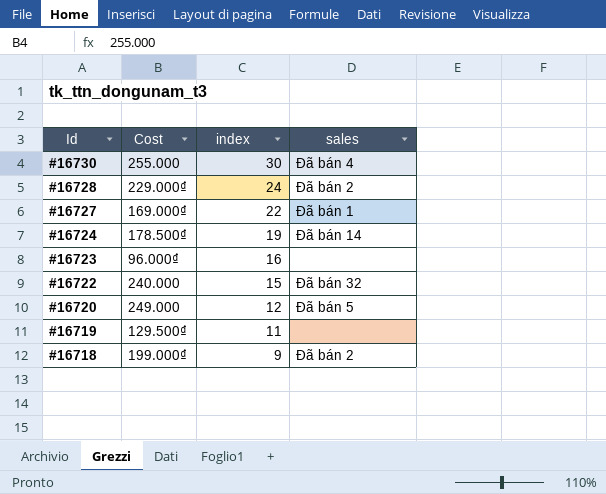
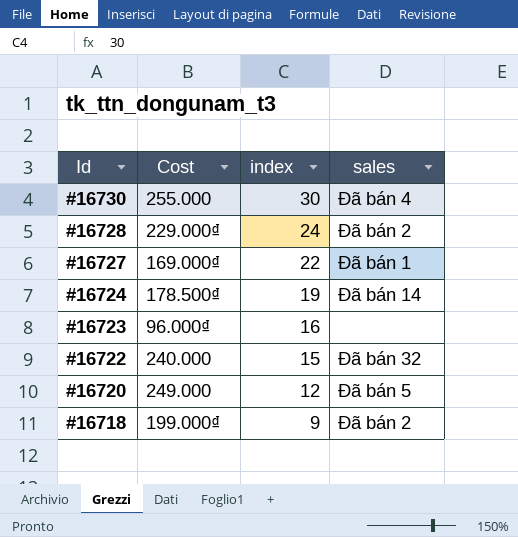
row #16719: 129.500₫ | 11 | none -> none

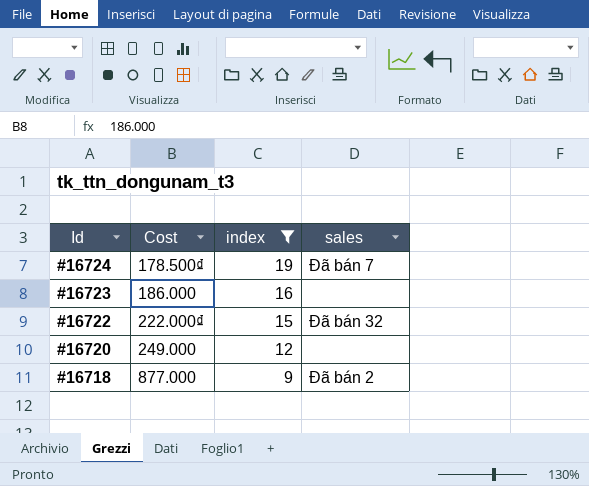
filter: none -> index <= 19
#16724 | sales: Đã bán 14 -> Đã bán 7
#16723 | Cost: 96.000₫ -> 186.000
#16722 | Cost: 240.000 -> 222.000₫
#16720 | sales: Đã bán 5 -> none
#16718 | Cost: 199.000₫ -> 877.000

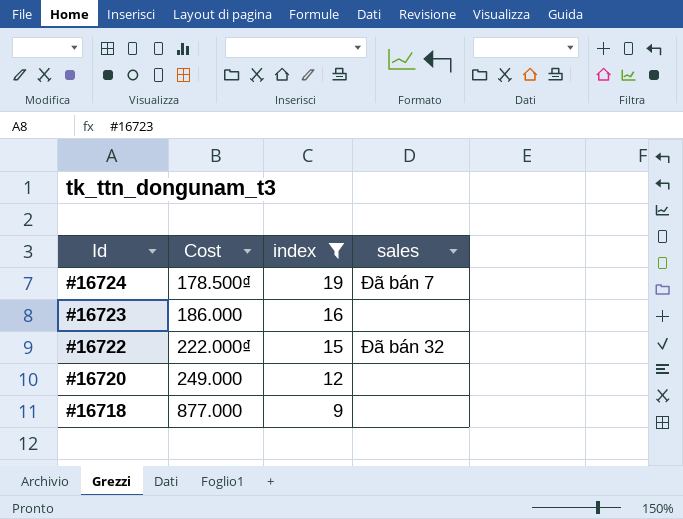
#16718 | sales: Đã bán 2 -> none

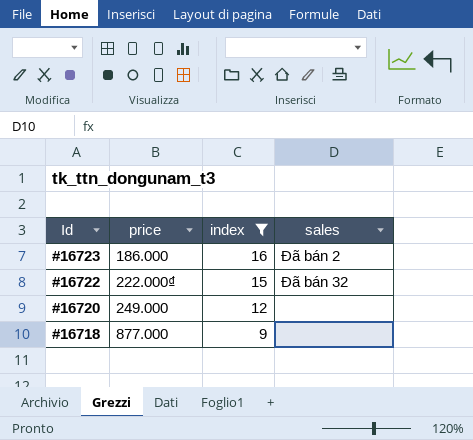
column name: Cost -> price
row #16724: 178.500₫ | 19 | Đã bán 7 -> none
#16723 | sales: none -> Đã bán 2

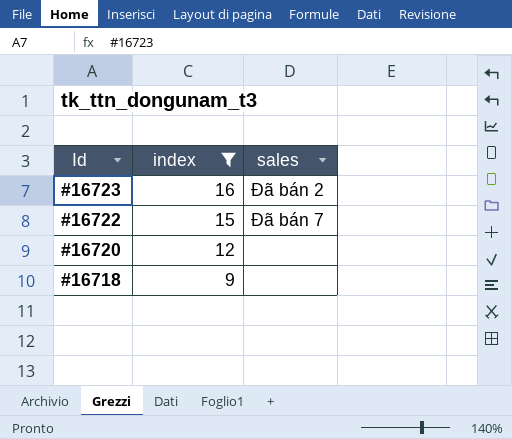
column price | position: 2 -> none
#16722 | sales: Đã bán 32 -> Đã bán 7

